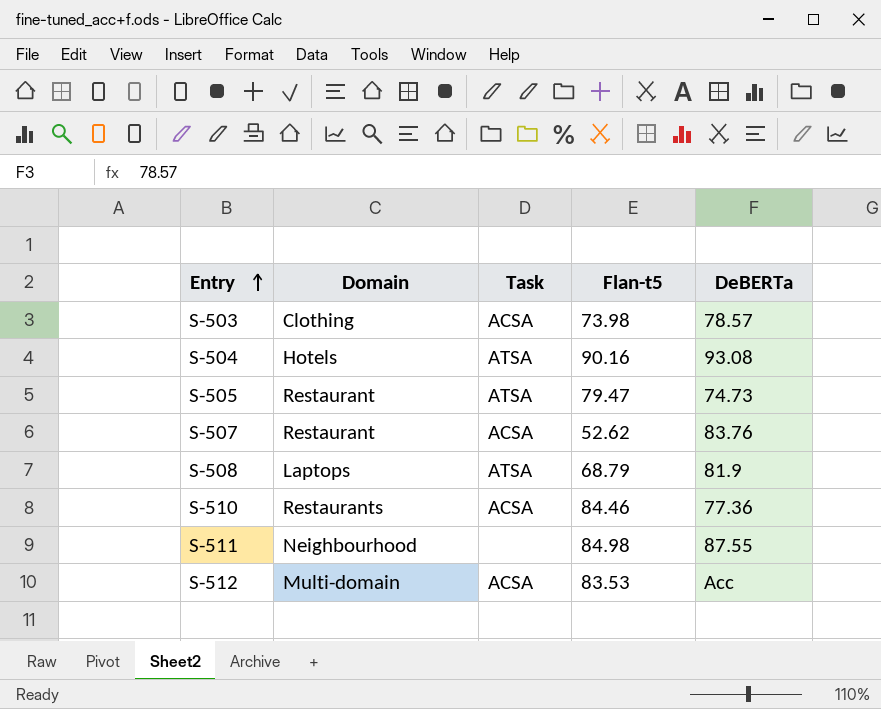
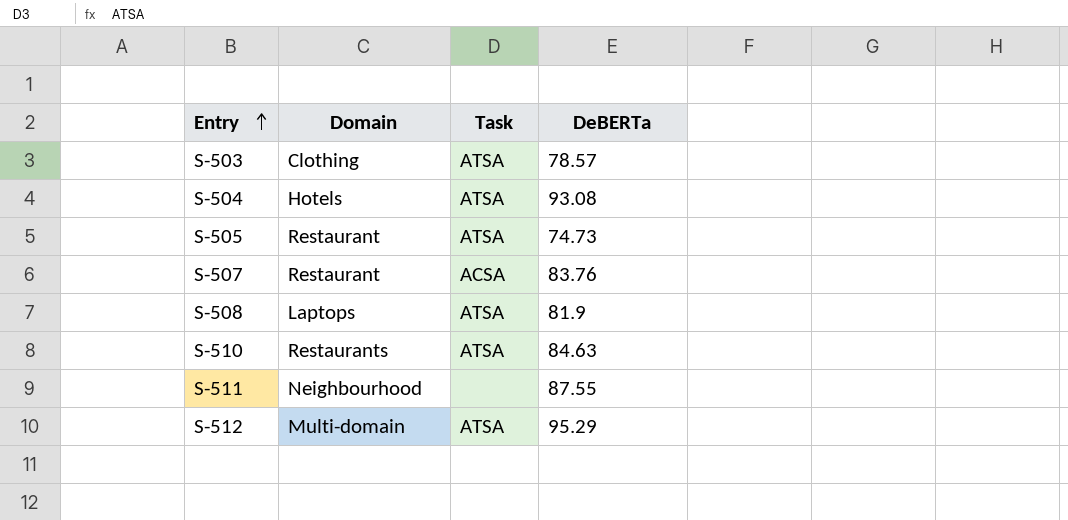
column Flan-t5 | position: 4 -> none
S-503 | Task: ACSA -> ATSA
S-510 | Task: ACSA -> ATSA
S-510 | DeBERTa: 77.36 -> 84.63
S-512 | Task: ACSA -> ATSA
S-512 | DeBERTa: Acc -> 95.29

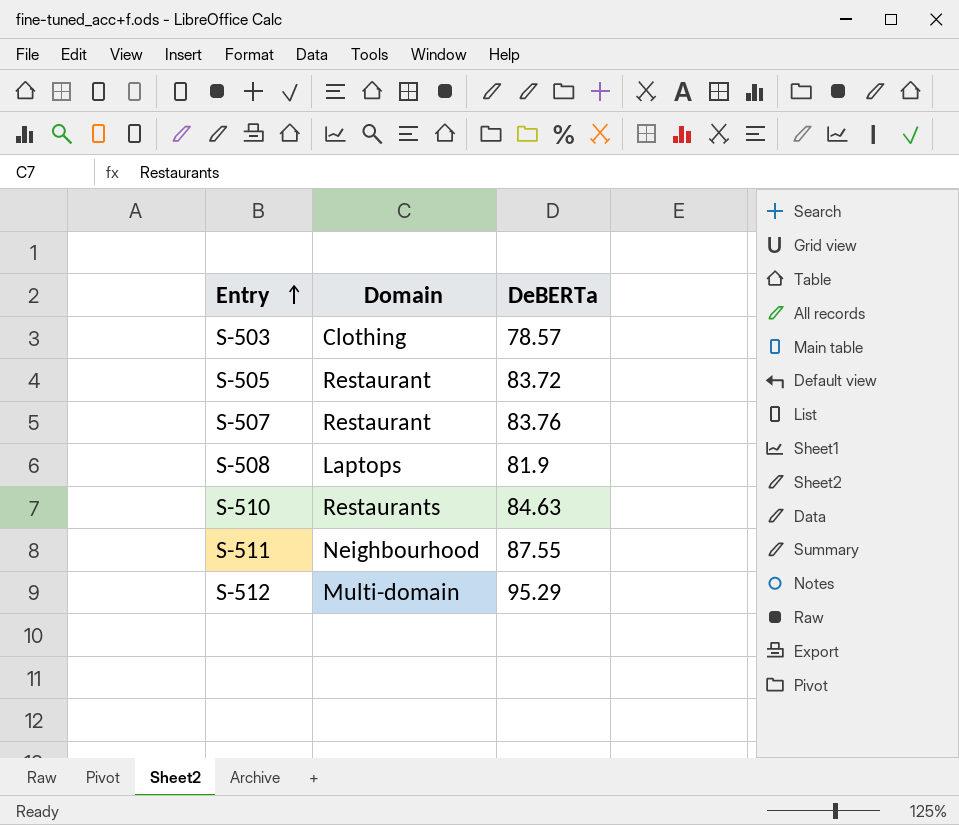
column Task | position: 3 -> none
row S-504: Hotels | ATSA | 93.08 -> none
S-505 | DeBERTa: 74.73 -> 83.72

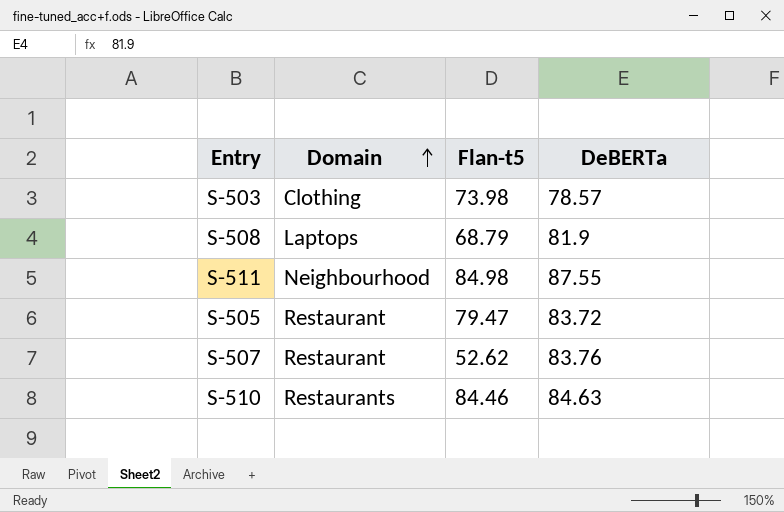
row order: Entry ascending -> Domain ascending
column Flan-t5 | position: none -> 3
row S-512: Multi-domain | 95.29 -> none

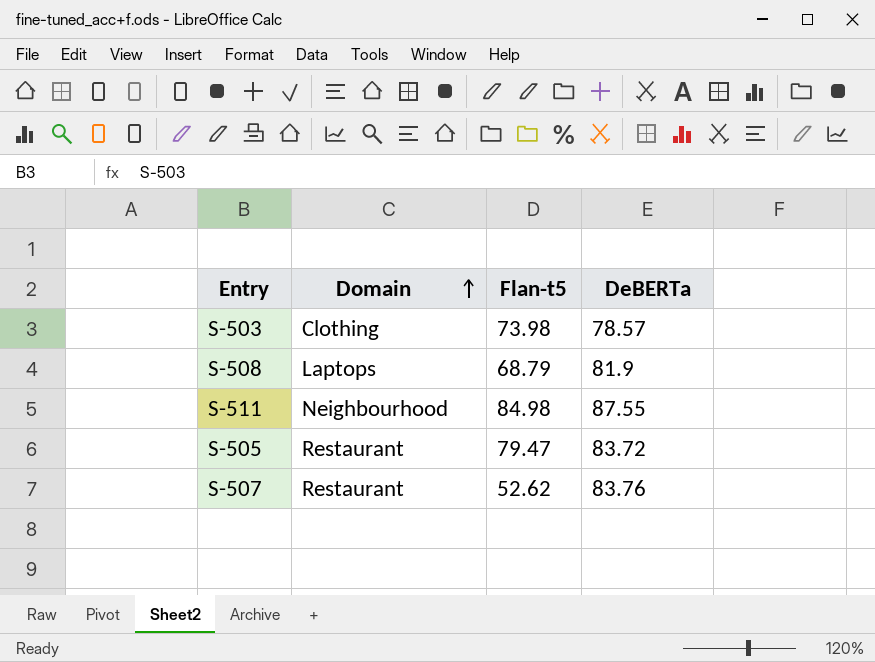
row S-510: Restaurants | 84.46 | 84.63 -> none

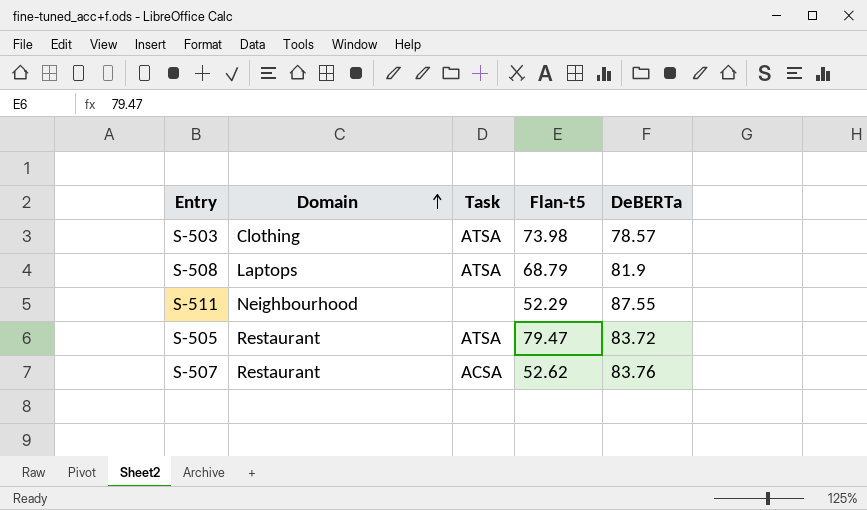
column Task | position: none -> 3
S-511 | Flan-t5: 84.98 -> 52.29

